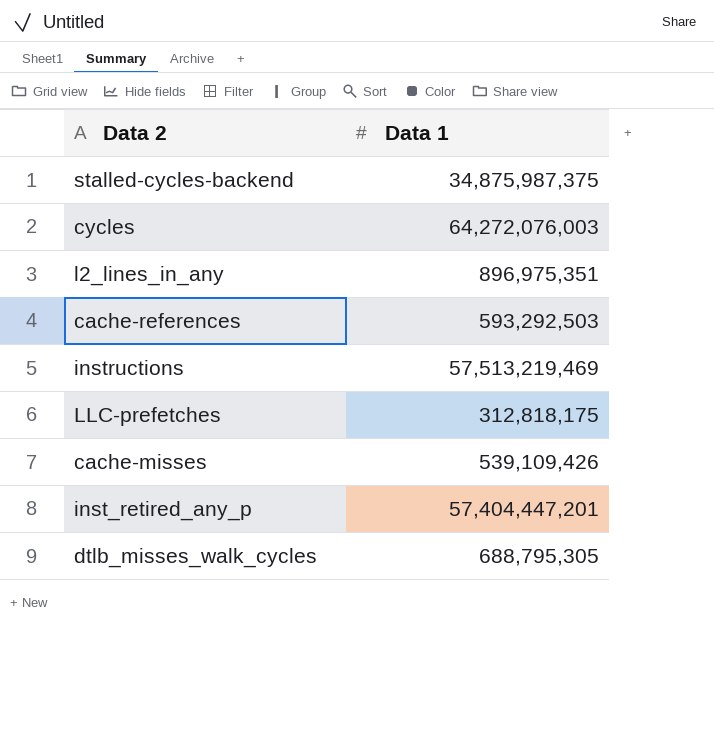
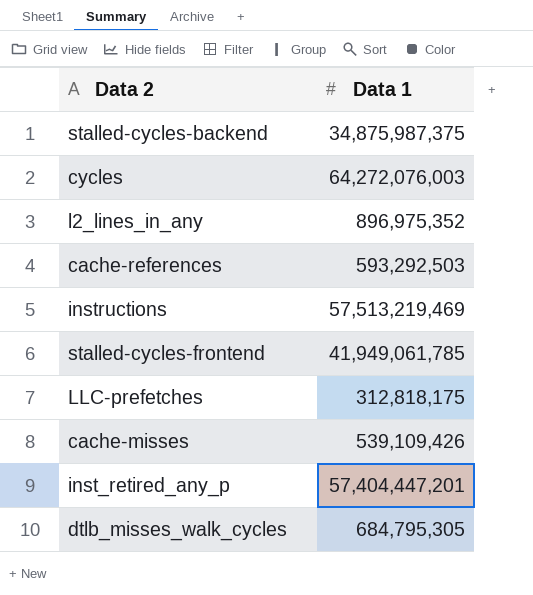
l2_lines_in_any | Data 1: 896,975,351 -> 896,975,352
row stalled-cycles-frontend: none -> 41,949,061,785
dtlb_misses_walk_cycles | Data 1: 688,795,305 -> 684,795,305

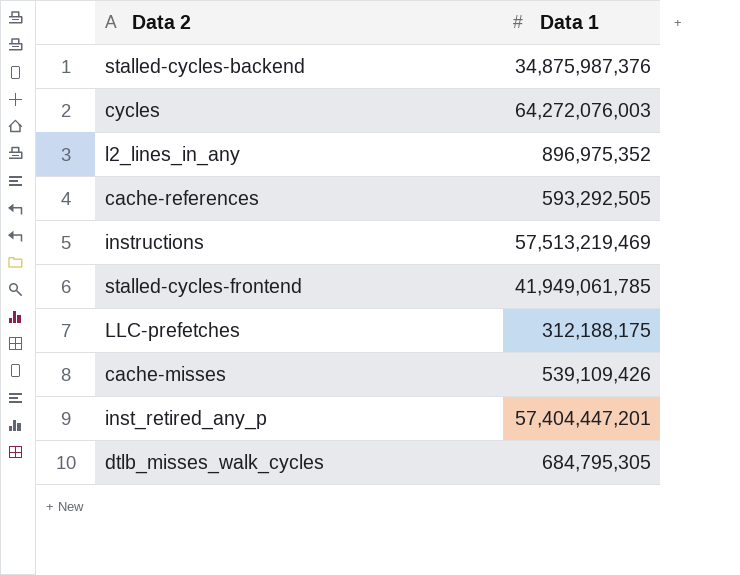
stalled-cycles-backend | Data 1: 34,875,987,375 -> 34,875,987,376
cache-references | Data 1: 593,292,503 -> 593,292,505
LLC-prefetches | Data 1: 312,818,175 -> 312,188,175

